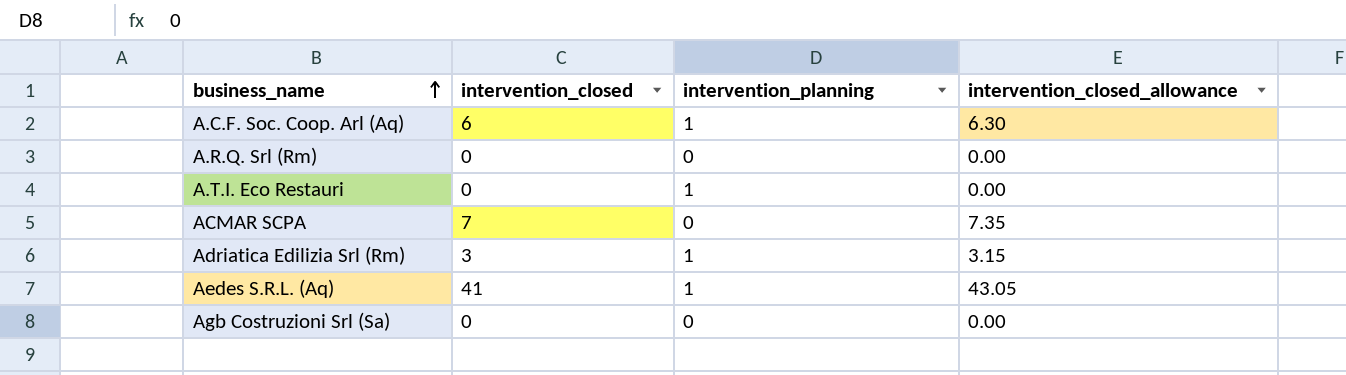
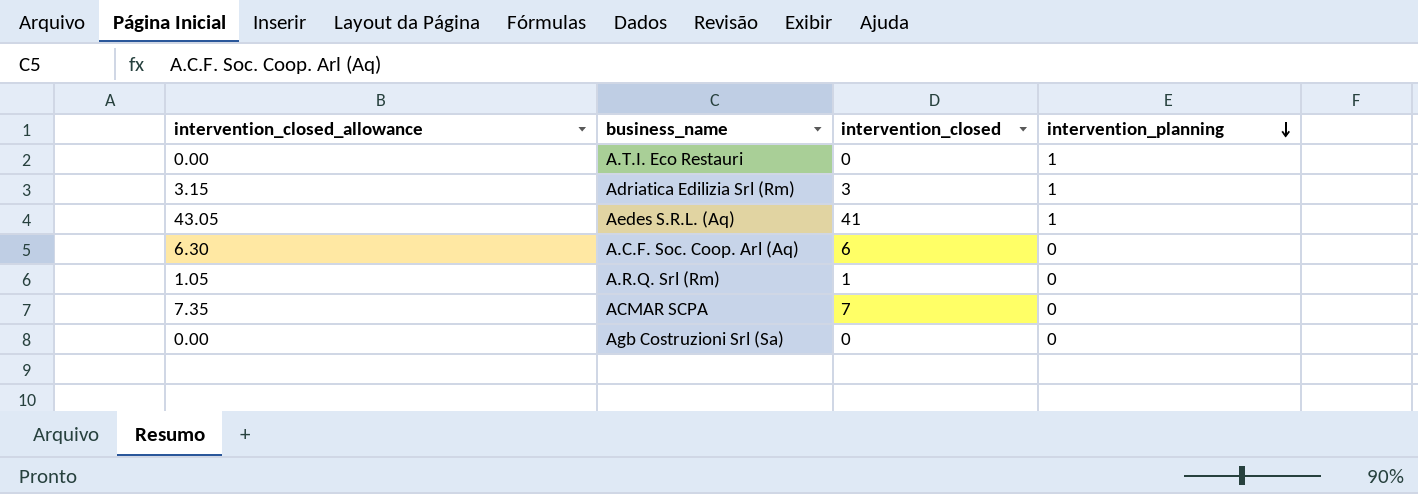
row order: business_name ascending -> intervention_planning descending
column intervention_closed_allowance | position: 4 -> 1
A.C.F. Soc. Coop. Arl (Aq) | intervention_planning: 1 -> 0
A.R.Q. Srl (Rm) | intervention_closed_allowance: 0.00 -> 1.05
A.R.Q. Srl (Rm) | intervention_closed: 0 -> 1

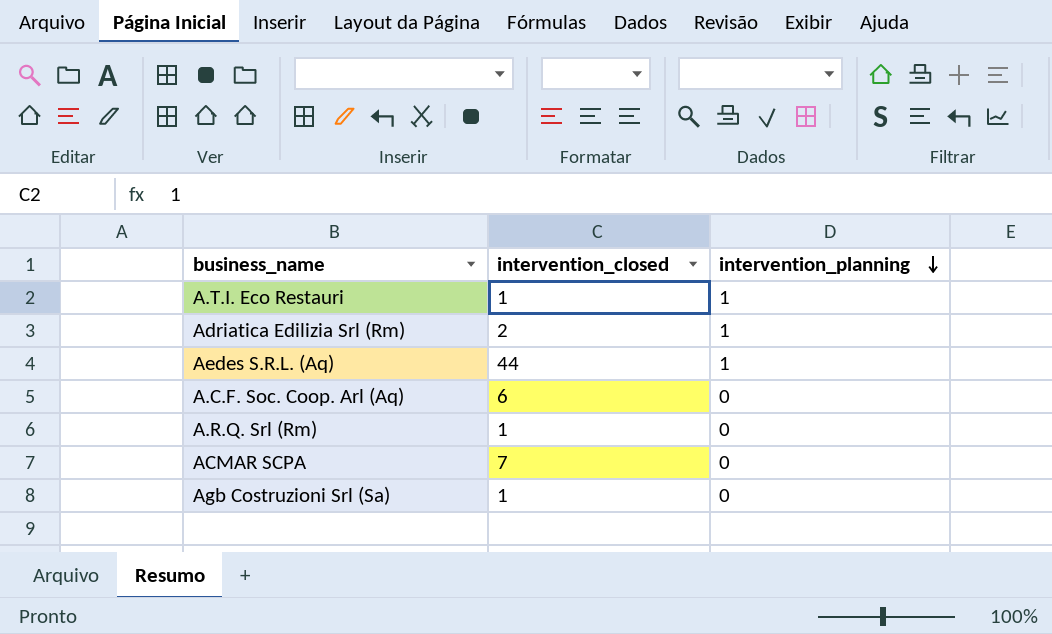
column intervention_closed_allowance | formula: [intervention_closed] * 1.05 -> none
A.T.I. Eco Restauri | intervention_closed: 0 -> 1
Adriatica Edilizia Srl (Rm) | intervention_closed: 3 -> 2
Aedes S.R.L. (Aq) | intervention_closed: 41 -> 44
Agb Costruzioni Srl (Sa) | intervention_closed: 0 -> 1

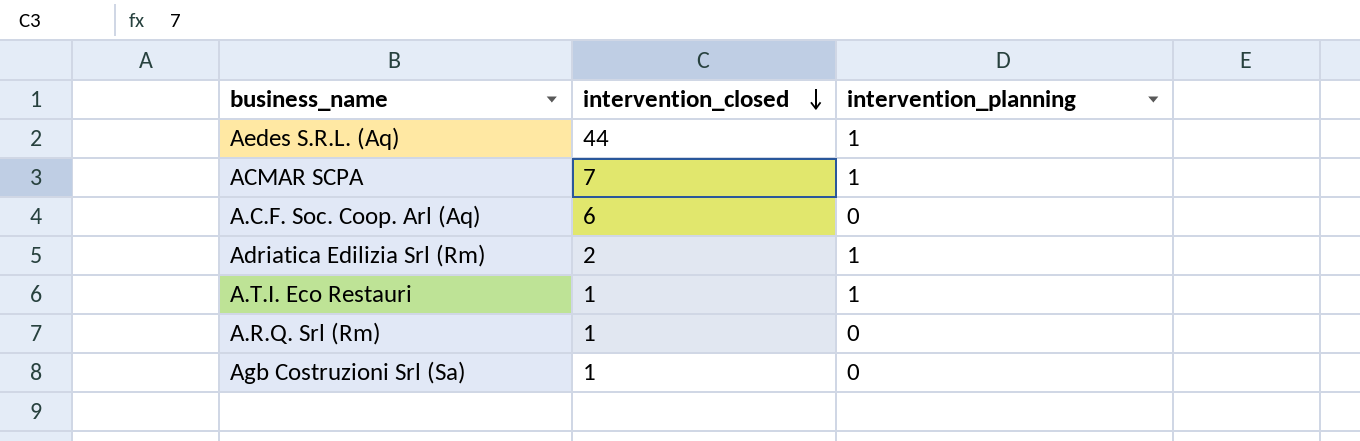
row order: intervention_planning descending -> intervention_closed descending
ACMAR SCPA | intervention_planning: 0 -> 1

